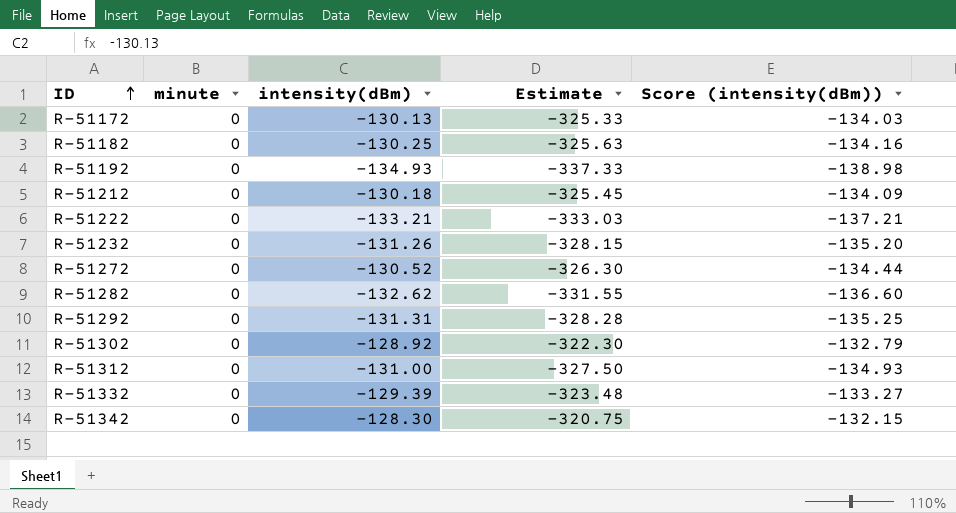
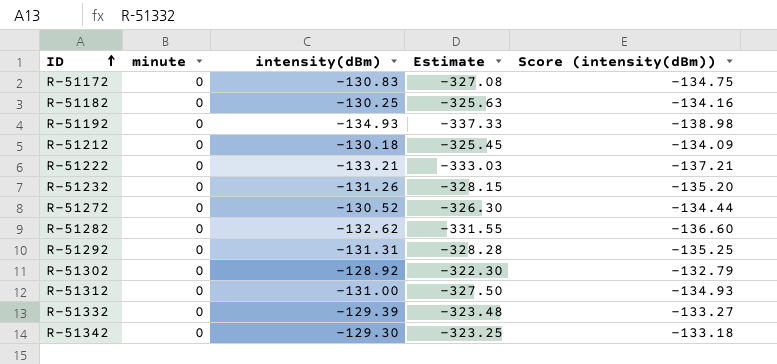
R-51172 | intensity(dBm): -130.13 -> -130.83
R-51172 | Estimate: -325.33 -> -327.08
R-51172 | Score (intensity(dBm)): -134.03 -> -134.75
R-51342 | intensity(dBm): -128.30 -> -129.30
R-51342 | Estimate: -320.75 -> -323.25
R-51342 | Score (intensity(dBm)): -132.15 -> -133.18

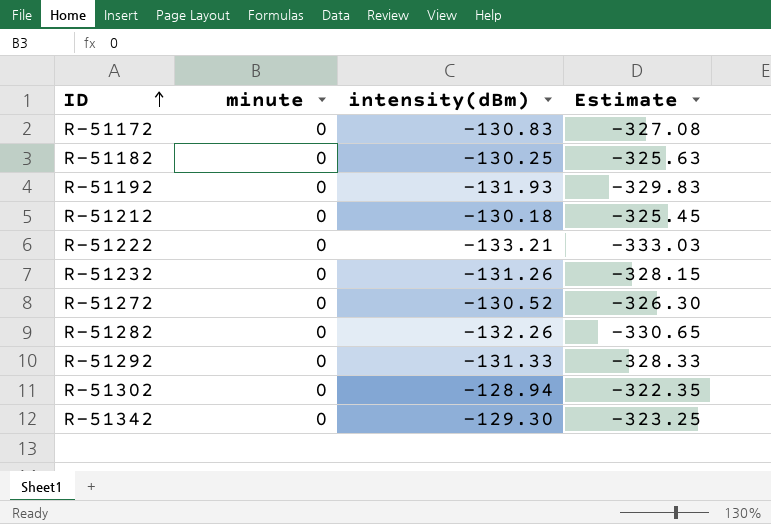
column Score (intensity(dBm)) | formula: [intensity(dBm)] * 1.03 -> none
row R-51312: 0 | -131.00 | -327.50 | -134.93 -> none
row R-51332: 0 | -129.39 | -323.48 | -133.27 -> none
R-51192 | intensity(dBm): -134.93 -> -131.93
R-51192 | Estimate: -337.33 -> -329.83
R-51282 | intensity(dBm): -132.62 -> -132.26
R-51282 | Estimate: -331.55 -> -330.65
R-51292 | intensity(dBm): -131.31 -> -131.33
R-51292 | Estimate: -328.28 -> -328.33
R-51302 | intensity(dBm): -128.92 -> -128.94
R-51302 | Estimate: -322.30 -> -322.35

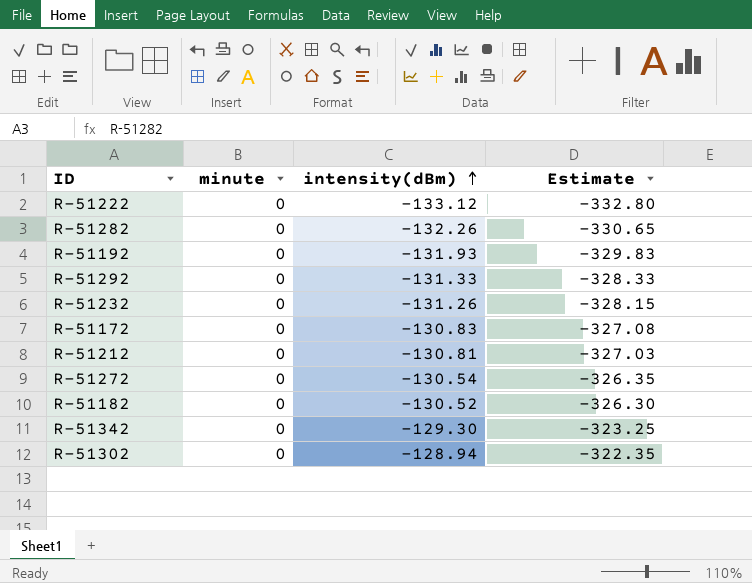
row order: ID ascending -> intensity(dBm) ascending
R-51222 | intensity(dBm): -133.21 -> -133.12
R-51222 | Estimate: -333.03 -> -332.80
R-51212 | intensity(dBm): -130.18 -> -130.81
R-51212 | Estimate: -325.45 -> -327.03
R-51272 | intensity(dBm): -130.52 -> -130.54
R-51272 | Estimate: -326.30 -> -326.35
R-51182 | intensity(dBm): -130.25 -> -130.52
R-51182 | Estimate: -325.63 -> -326.30

